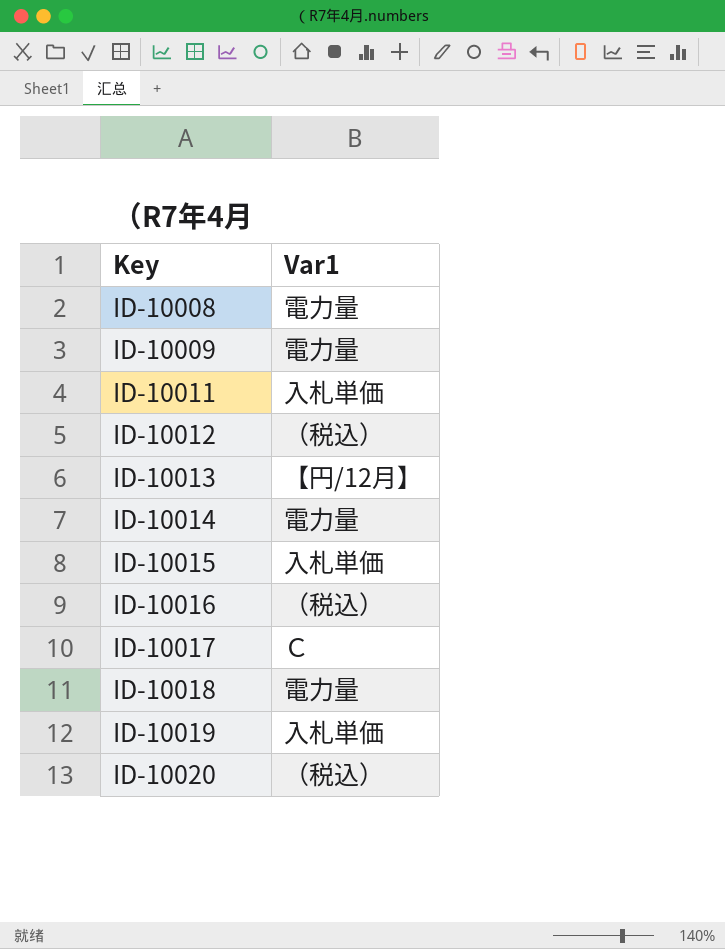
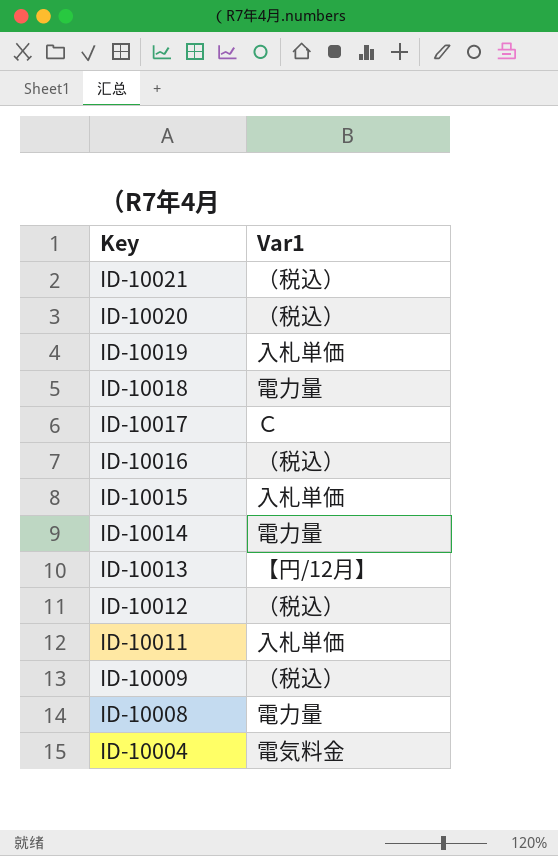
row order: Key ascending -> Key descending
row ID-10021: none -> （税込）
ID-10009 | Var1: 電力量 -> （税込）
row ID-10004: none -> 電気料金

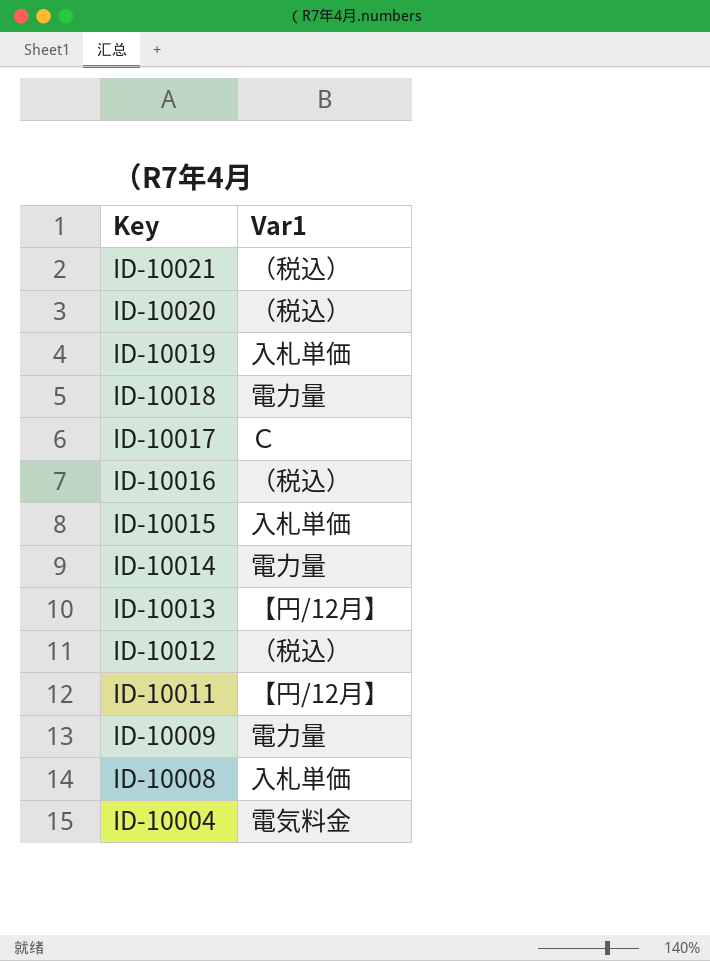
ID-10011 | Var1: 入札単価 -> 【円/12月】
ID-10009 | Var1: （税込） -> 電力量
ID-10008 | Var1: 電力量 -> 入札単価

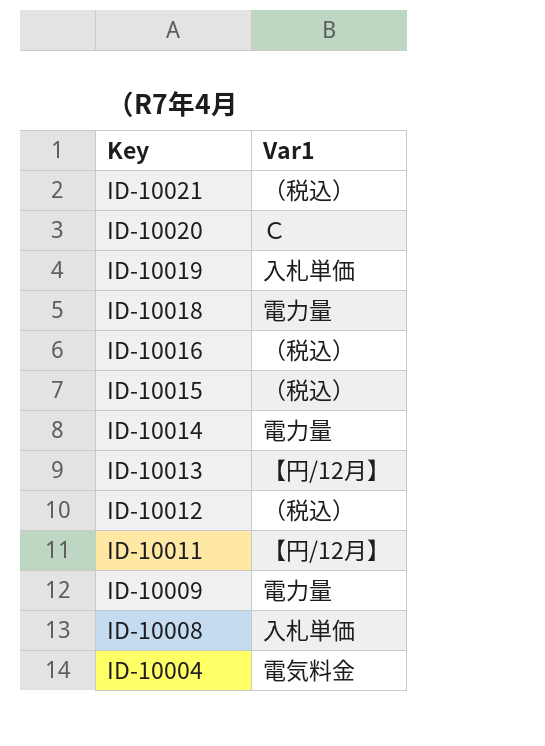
row ID-10017: Ｃ -> none
ID-10020 | Var1: （税込） -> Ｃ
ID-10015 | Var1: 入札単価 -> （税込）

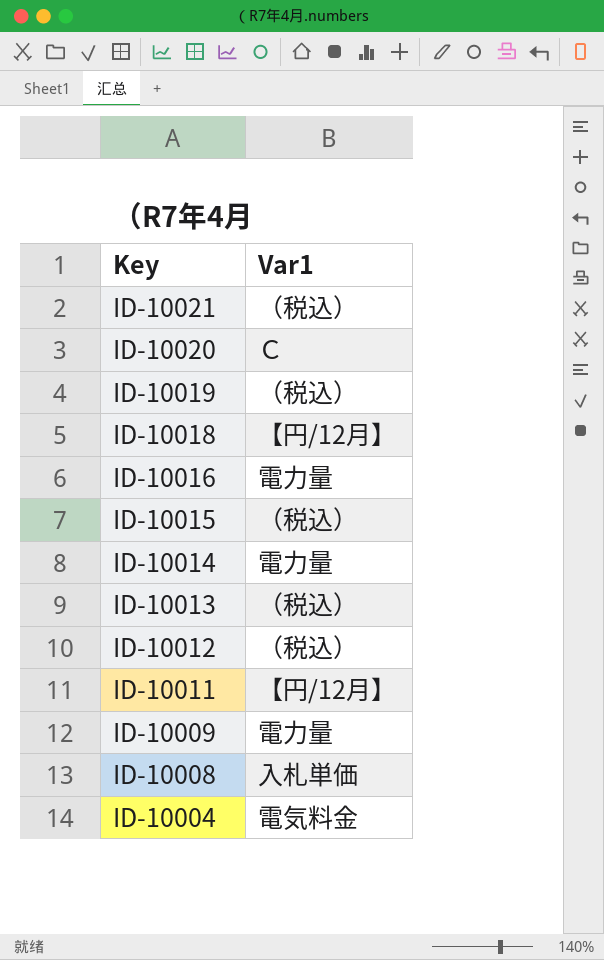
ID-10019 | Var1: 入札単価 -> （税込）
ID-10018 | Var1: 電力量 -> 【円/12月】
ID-10016 | Var1: （税込） -> 電力量
ID-10013 | Var1: 【円/12月】 -> （税込）

